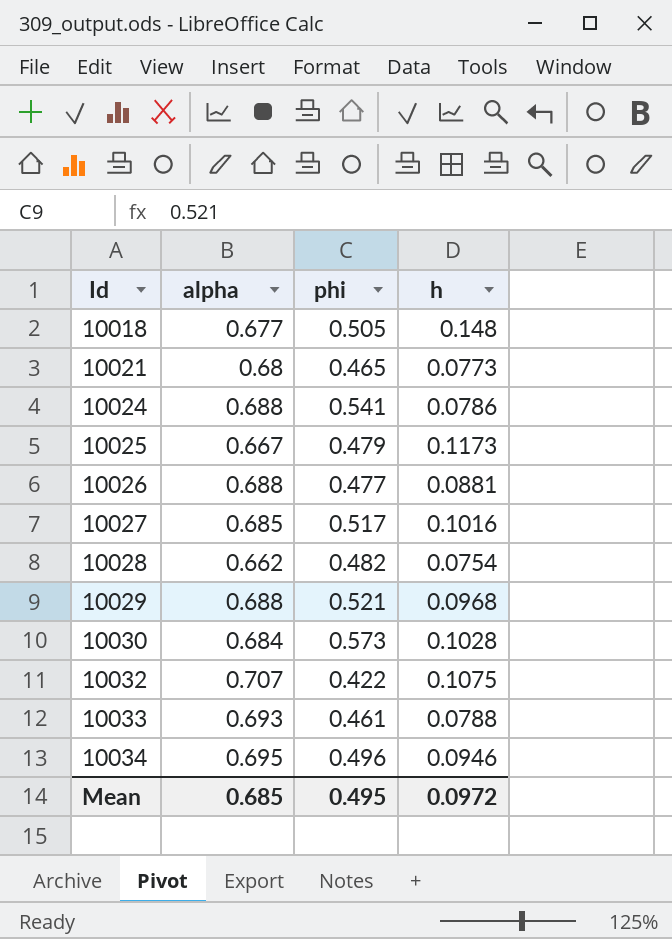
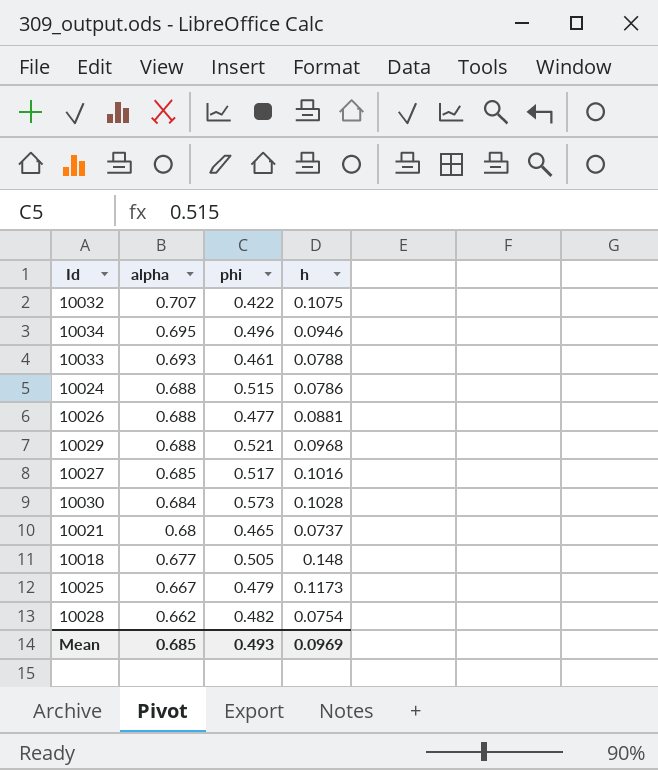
row order: Id ascending -> alpha descending
10024 | phi: 0.541 -> 0.515
10021 | h: 0.0773 -> 0.0737
Mean | phi: 0.495 -> 0.493
Mean | h: 0.0972 -> 0.0969

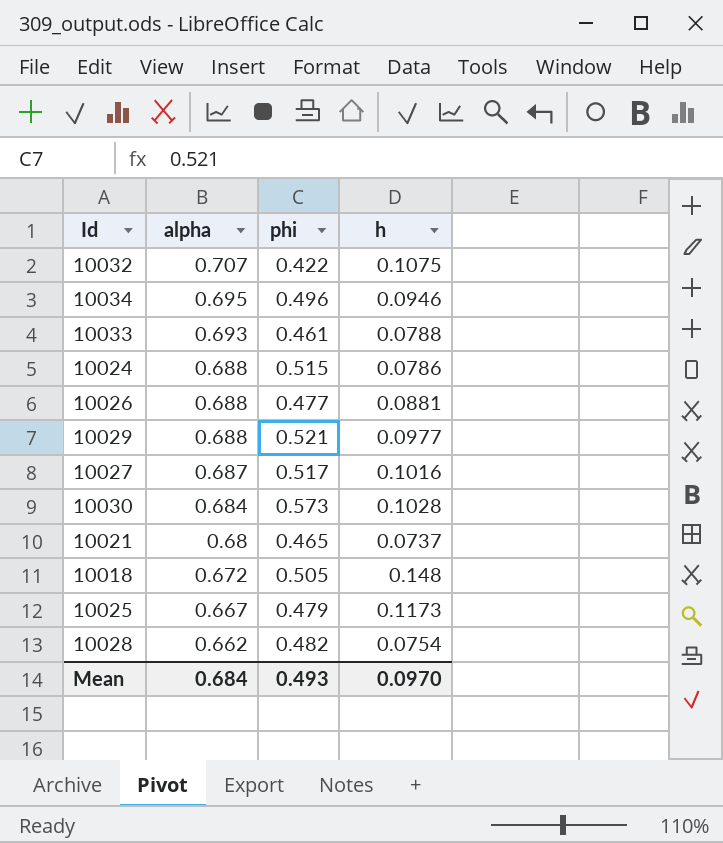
10029 | h: 0.0968 -> 0.0977
10027 | alpha: 0.685 -> 0.687
10018 | alpha: 0.677 -> 0.672
Mean | alpha: 0.685 -> 0.684
Mean | h: 0.0969 -> 0.0970

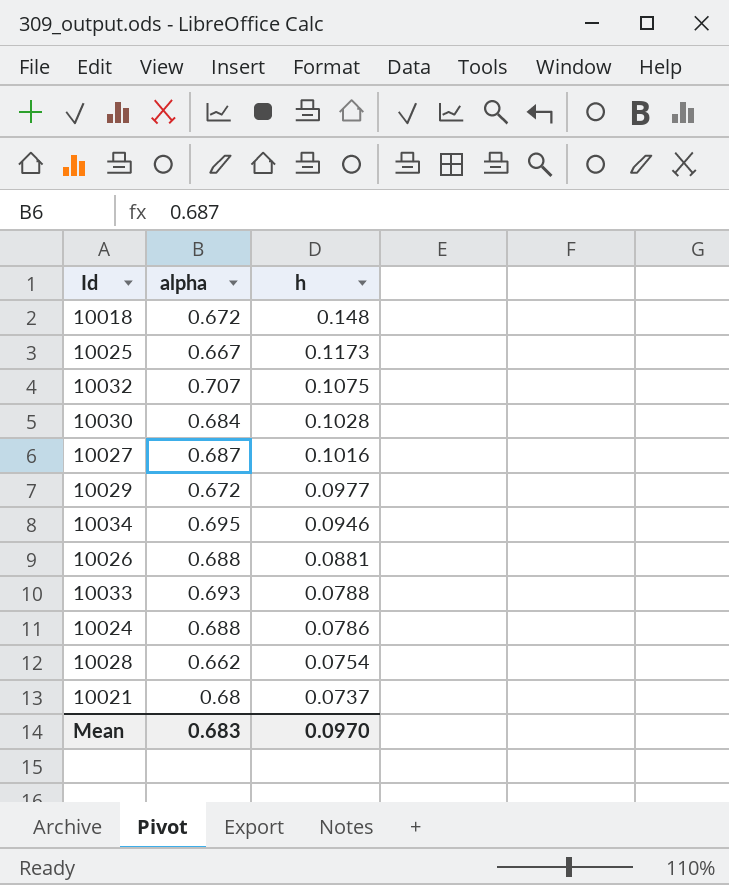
row order: alpha descending -> h descending
column phi | position: 3 -> none
10029 | alpha: 0.688 -> 0.672
Mean | alpha: 0.684 -> 0.683

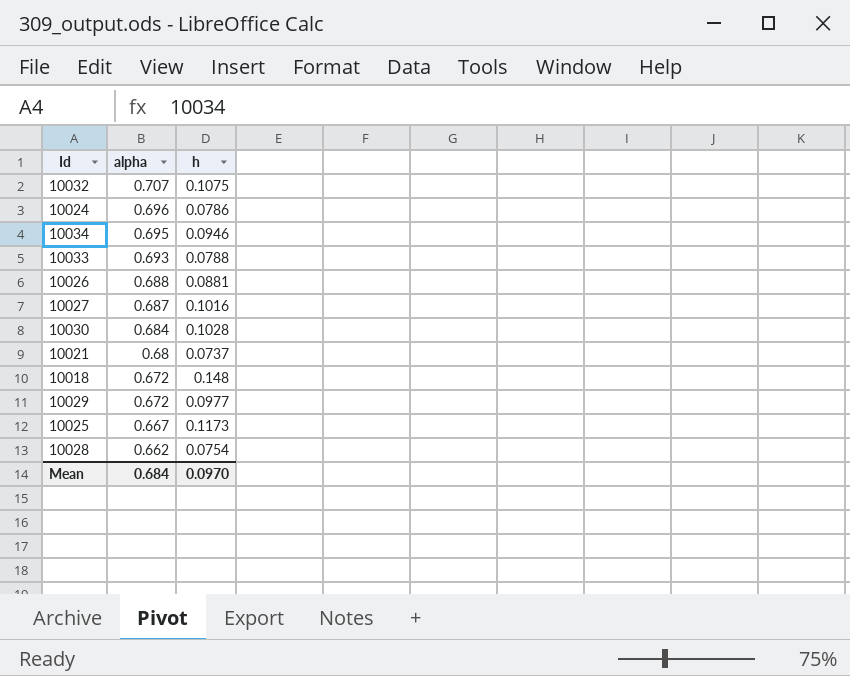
row order: h descending -> alpha descending
10024 | alpha: 0.688 -> 0.696
Mean | alpha: 0.683 -> 0.684

